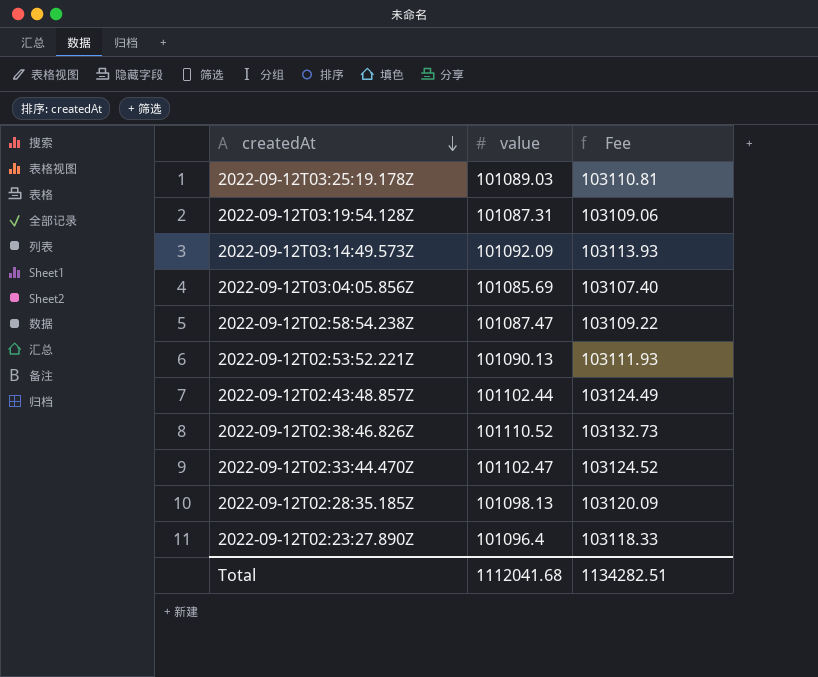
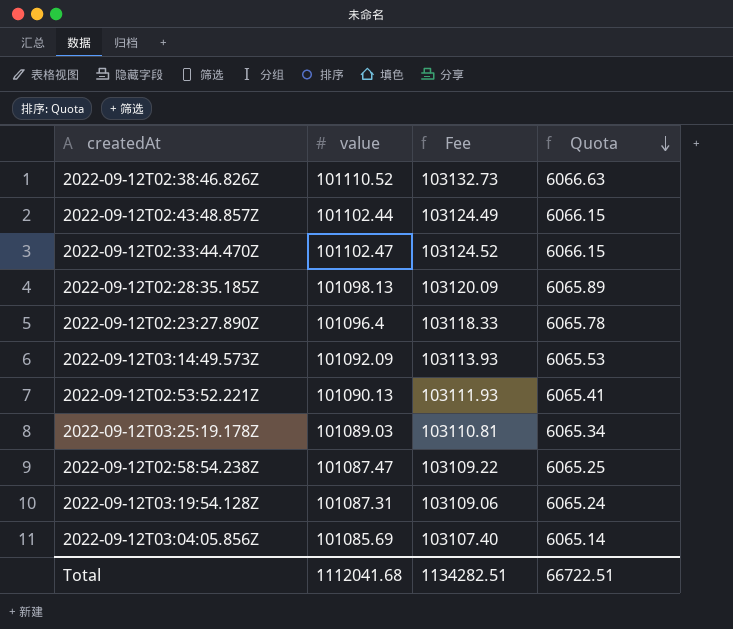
row order: createdAt descending -> Quota descending
column Quota | formula: none -> [value] * 0.06

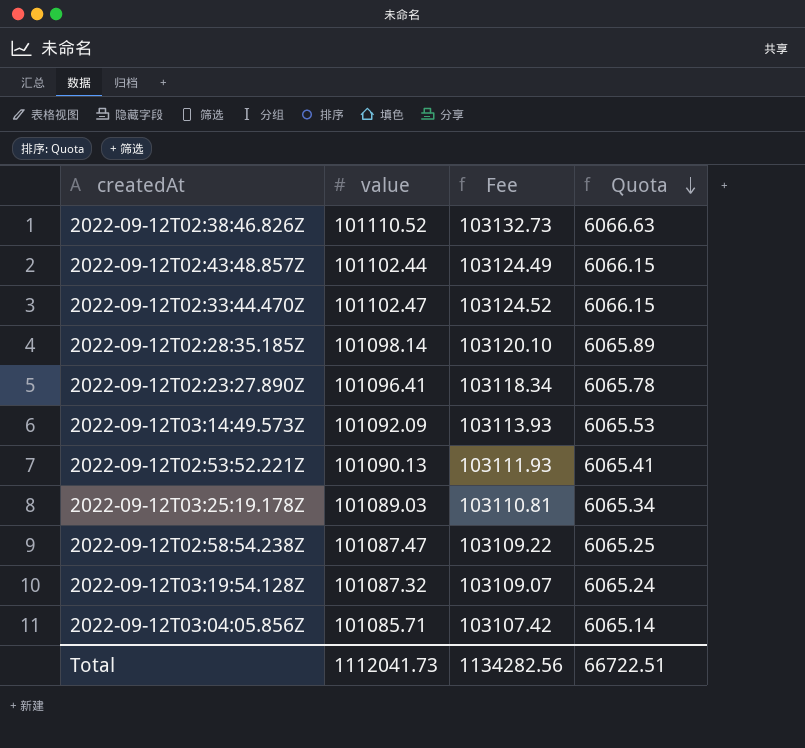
2022-09-12T02:28:35.185Z | value: 101098.13 -> 101098.14
2022-09-12T02:28:35.185Z | Fee: 103120.09 -> 103120.10
2022-09-12T02:23:27.890Z | value: 101096.4 -> 101096.41
2022-09-12T02:23:27.890Z | Fee: 103118.33 -> 103118.34
2022-09-12T03:19:54.128Z | value: 101087.31 -> 101087.32
2022-09-12T03:19:54.128Z | Fee: 103109.06 -> 103109.07
2022-09-12T03:04:05.856Z | value: 101085.69 -> 101085.71
2022-09-12T03:04:05.856Z | Fee: 103107.40 -> 103107.42
Total | value: 1112041.68 -> 1112041.73
Total | Fee: 1134282.51 -> 1134282.56

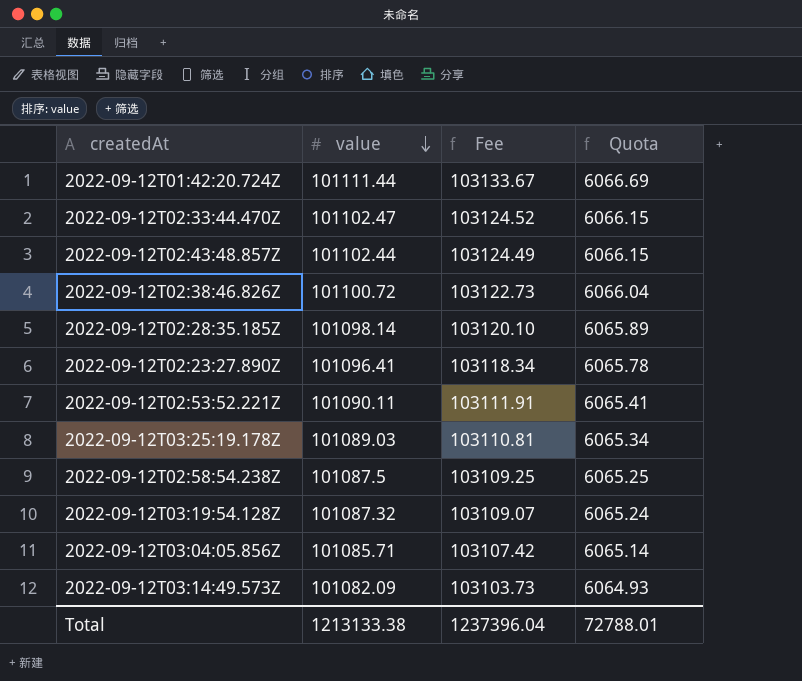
row order: Quota descending -> value descending
row 2022-09-12T01:42:20.724Z: none -> 101111.44 | 103133.67 | 6066.69
2022-09-12T02:38:46.826Z | value: 101110.52 -> 101100.72
2022-09-12T02:38:46.826Z | Fee: 103132.73 -> 103122.73
2022-09-12T02:38:46.826Z | Quota: 6066.63 -> 6066.04
2022-09-12T02:53:52.221Z | value: 101090.13 -> 101090.11
2022-09-12T02:53:52.221Z | Fee: 103111.93 -> 103111.91
2022-09-12T02:58:54.238Z | value: 101087.47 -> 101087.5
2022-09-12T02:58:54.238Z | Fee: 103109.22 -> 103109.25
2022-09-12T03:14:49.573Z | value: 101092.09 -> 101082.09
2022-09-12T03:14:49.573Z | Fee: 103113.93 -> 103103.73
2022-09-12T03:14:49.573Z | Quota: 6065.53 -> 6064.93
Total | value: 1112041.73 -> 1213133.38
Total | Fee: 1134282.56 -> 1237396.04
Total | Quota: 66722.51 -> 72788.01

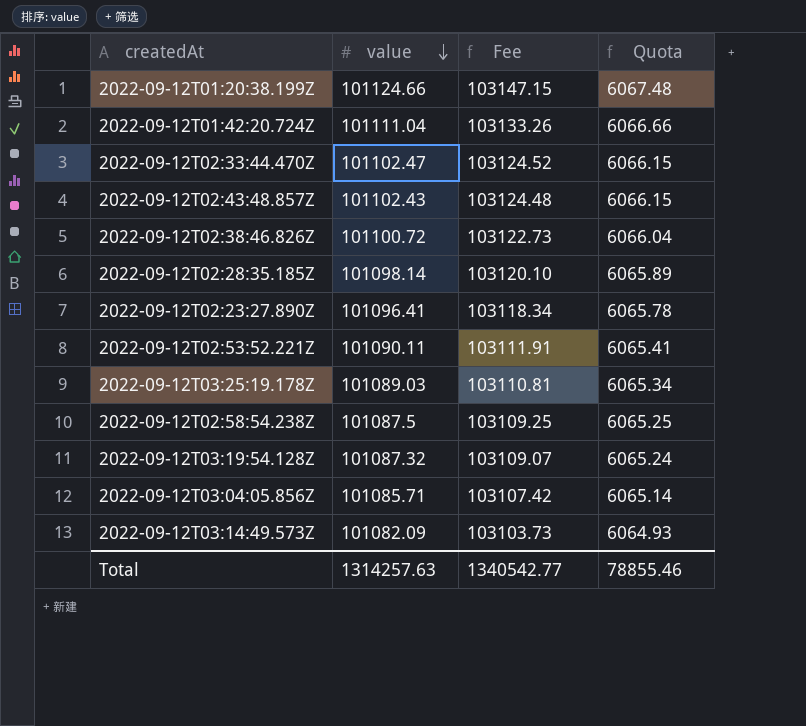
row 2022-09-12T01:20:38.199Z: none -> 101124.66 | 103147.15 | 6067.48
2022-09-12T01:42:20.724Z | value: 101111.44 -> 101111.04
2022-09-12T01:42:20.724Z | Fee: 103133.67 -> 103133.26
2022-09-12T01:42:20.724Z | Quota: 6066.69 -> 6066.66
2022-09-12T02:43:48.857Z | value: 101102.44 -> 101102.43
2022-09-12T02:43:48.857Z | Fee: 103124.49 -> 103124.48
Total | value: 1213133.38 -> 1314257.63
Total | Fee: 1237396.04 -> 1340542.77
Total | Quota: 72788.01 -> 78855.46

